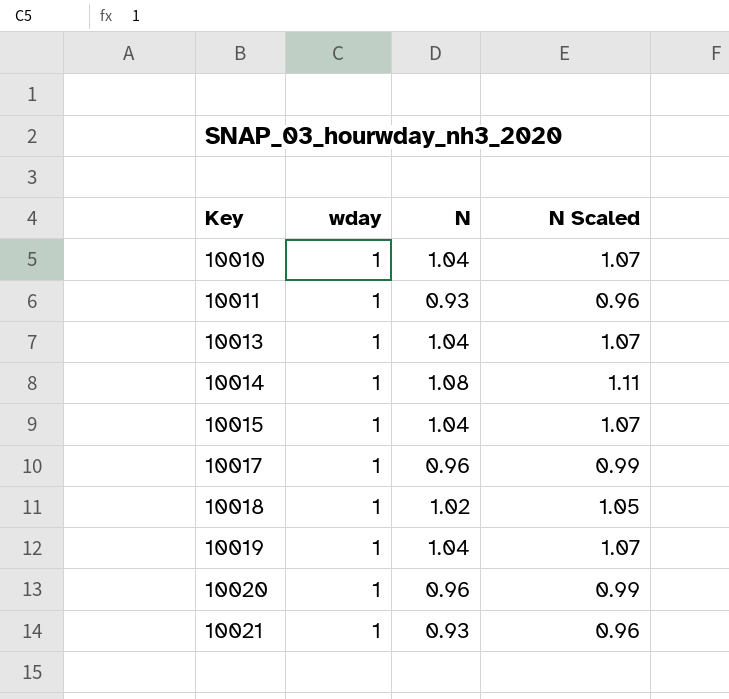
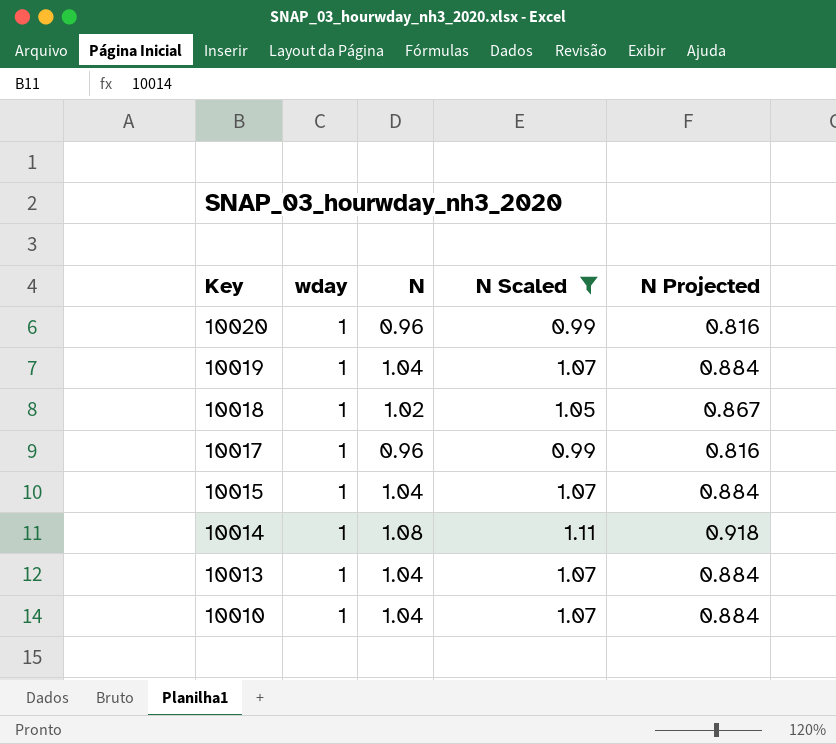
filter: none -> N Scaled != 0.96
row order: Key ascending -> Key descending
column N Projected | formula: none -> [N] * 0.85

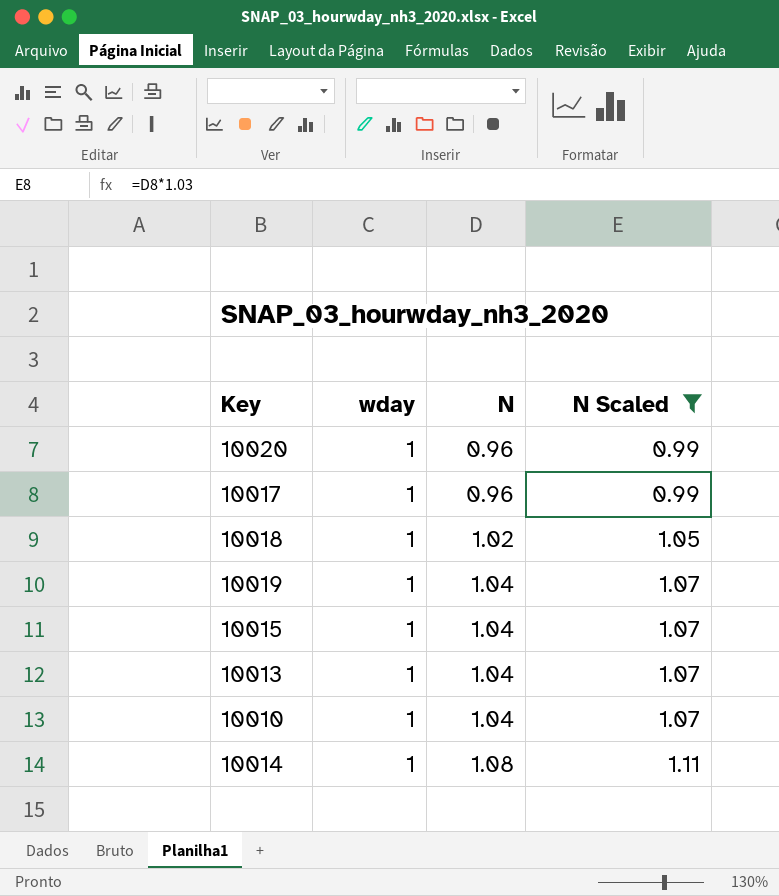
row order: Key descending -> N ascending
column N Projected | formula: [N] * 0.85 -> none

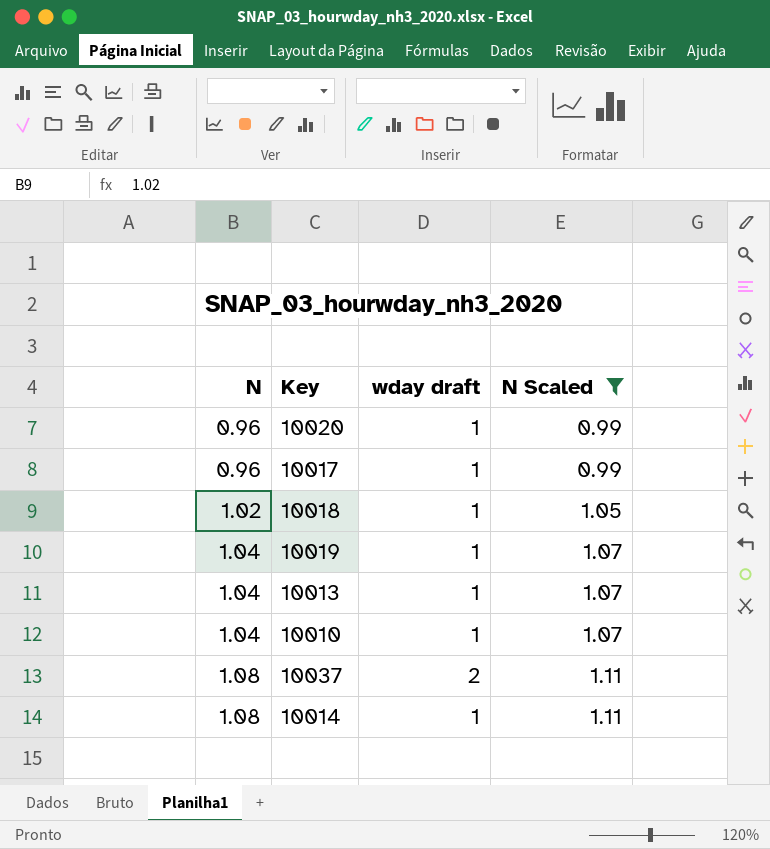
column N | position: 3 -> 1
column name: wday -> wday draft
row 10015: 1 | 1.04 | 1.07 -> none
row 10037: none -> 1.08 | 2 | 1.11

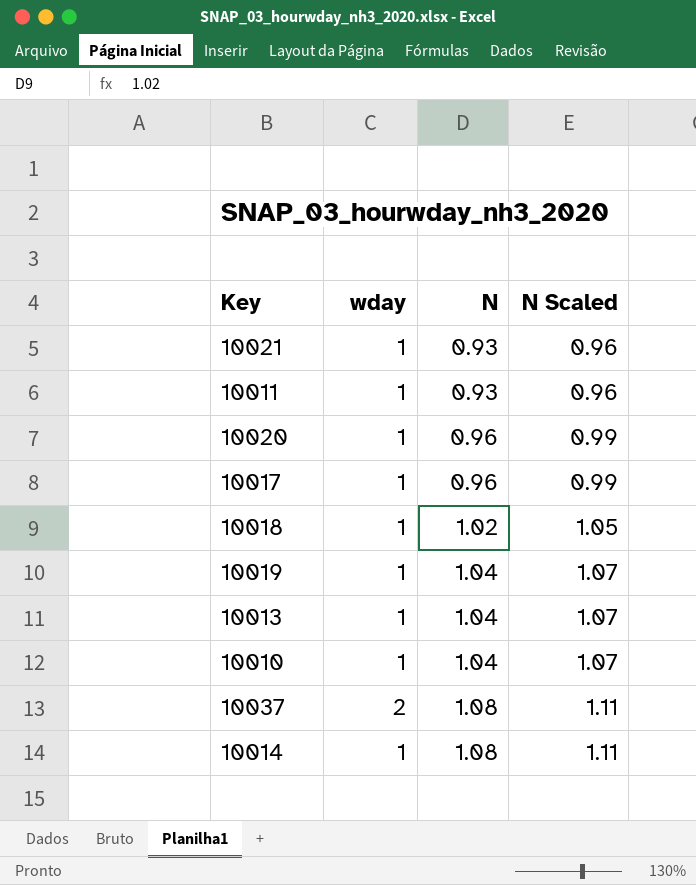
filter: N Scaled != 0.96 -> none
column name: wday draft -> wday
column N | position: 1 -> 3

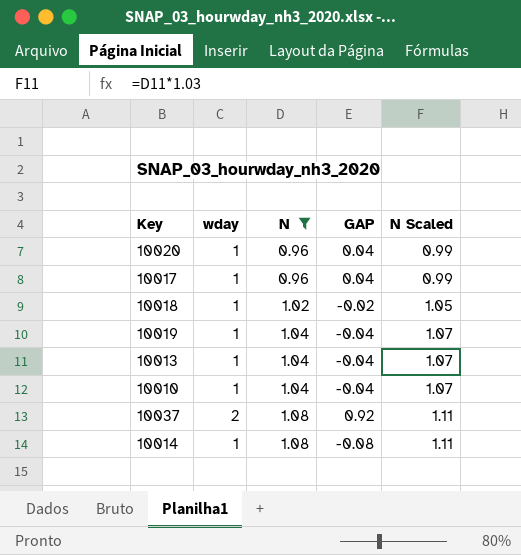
filter: none -> N != 0.93
column GAP | formula: none -> [wday] - [N]

